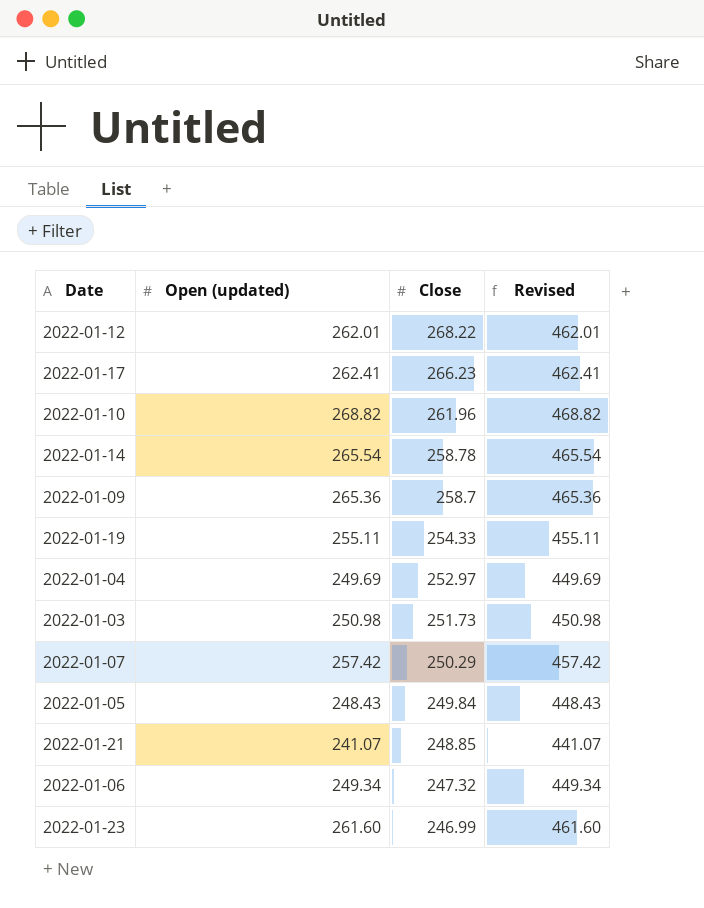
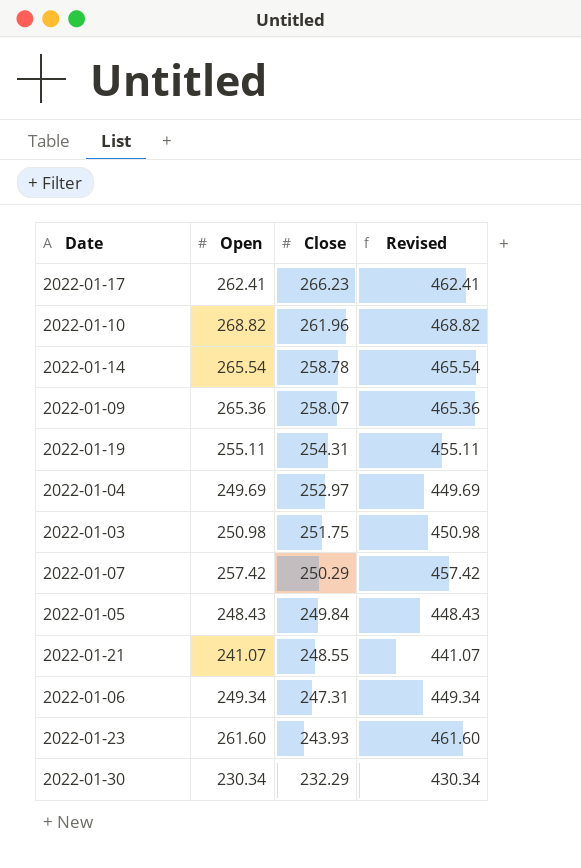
column name: Open (updated) -> Open
row 2022-01-12: 262.01 | 268.22 | 462.01 -> none
2022-01-09 | Close: 258.7 -> 258.07
2022-01-19 | Close: 254.33 -> 254.31
2022-01-03 | Close: 251.73 -> 251.75
2022-01-21 | Close: 248.85 -> 248.55
2022-01-06 | Close: 247.32 -> 247.31
2022-01-23 | Close: 246.99 -> 243.93
row 2022-01-30: none -> 230.34 | 232.29 | 430.34

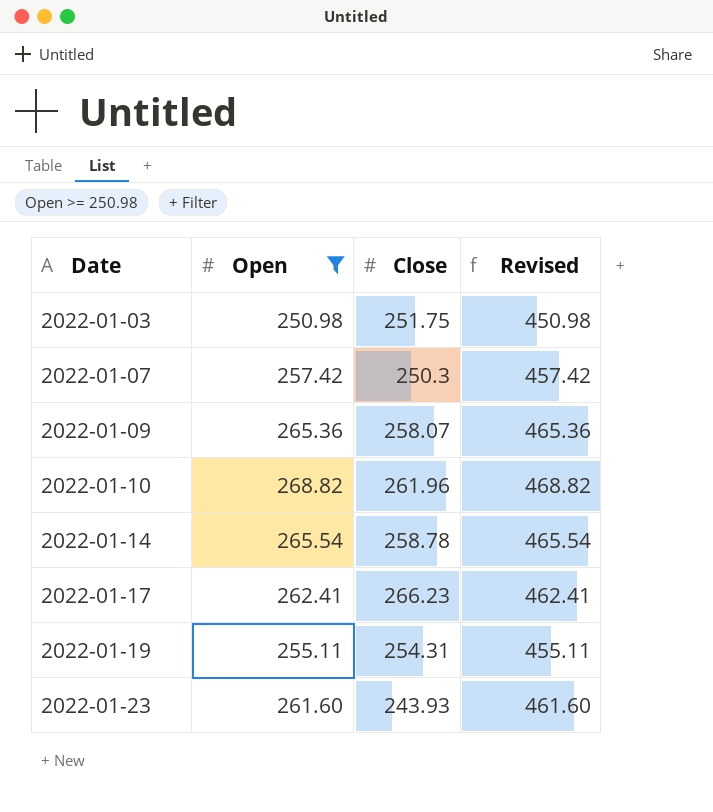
filter: none -> Open >= 250.98
row order: Close descending -> Date ascending
2022-01-07 | Close: 250.29 -> 250.3

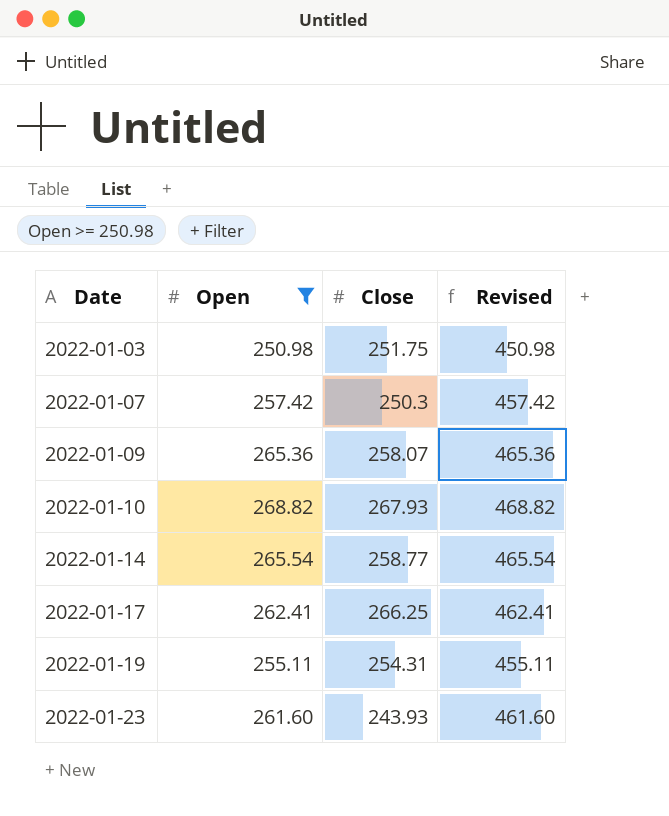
2022-01-10 | Close: 261.96 -> 267.93
2022-01-14 | Close: 258.78 -> 258.77
2022-01-17 | Close: 266.23 -> 266.25

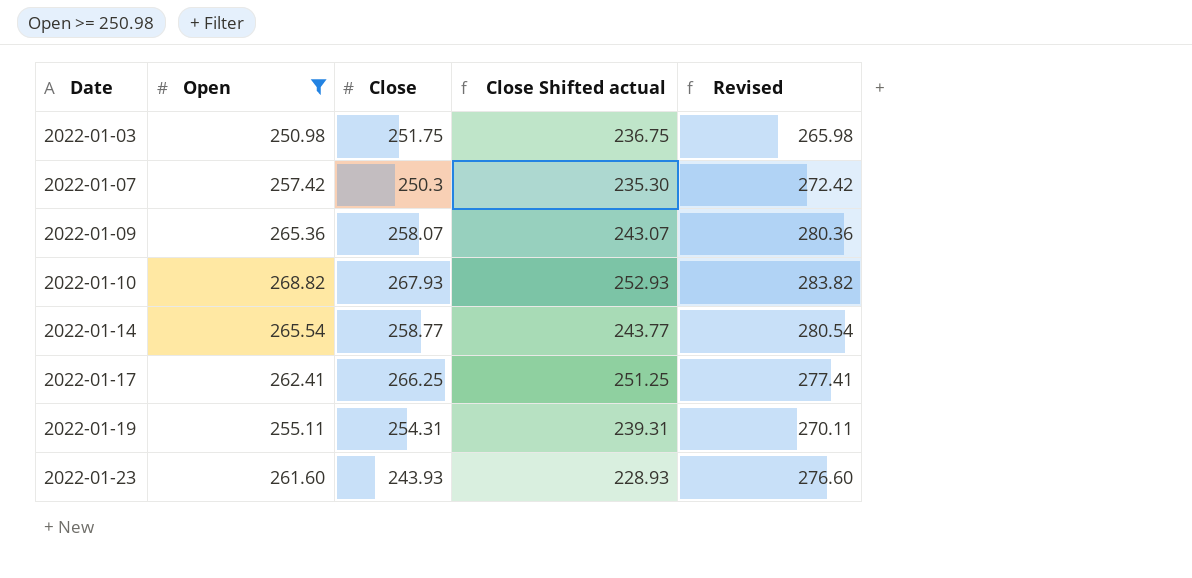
column Close Shifted actual | formula: none -> [Close] - 15
column Revised | formula: [Open] + 200 -> [Open] + 15

